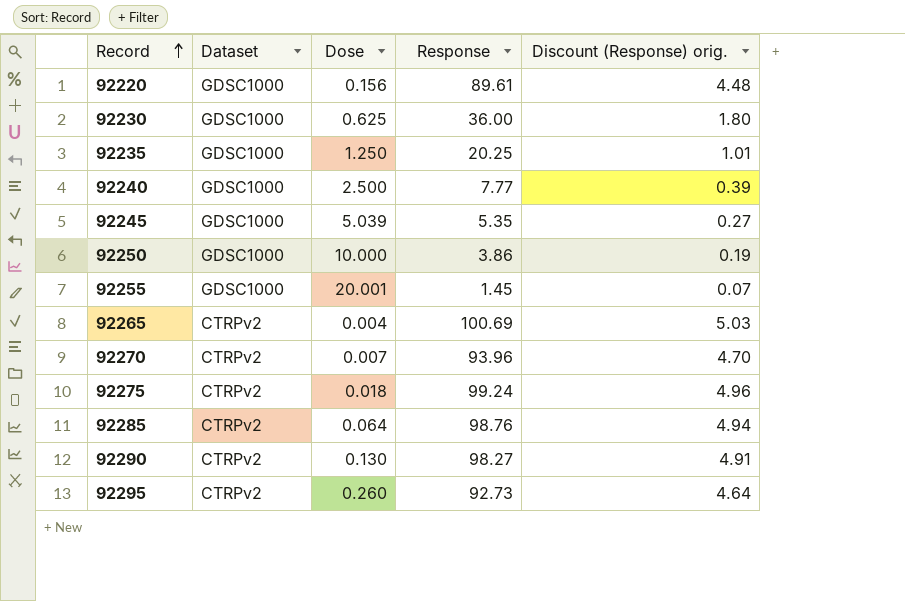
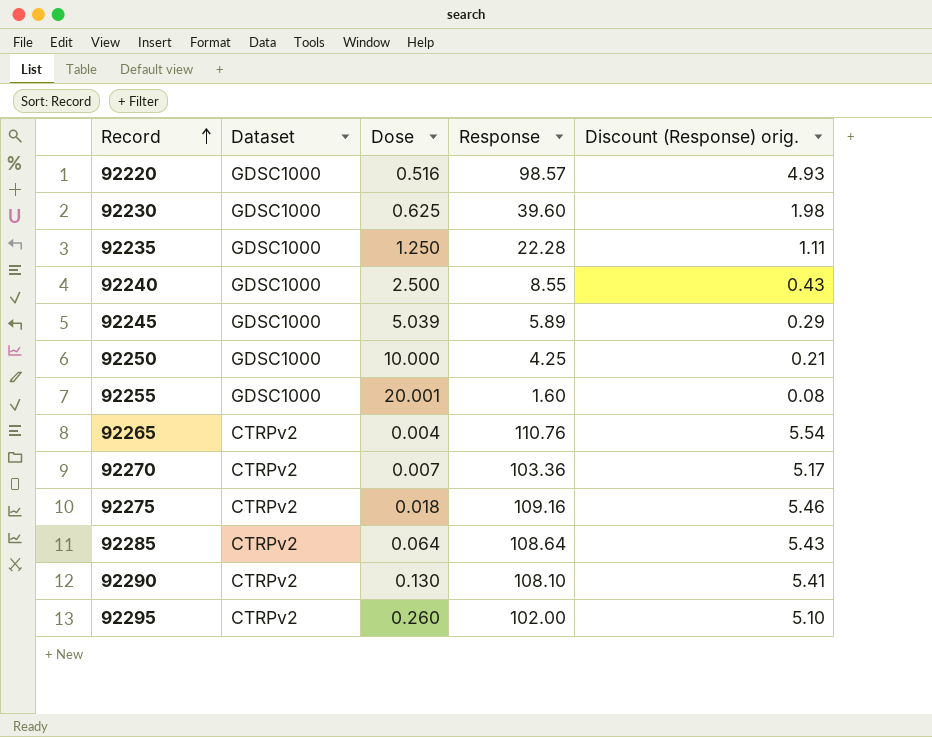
92220 | Dose: 0.156 -> 0.516
92220 | Response: 89.61 -> 98.57
92220 | Discount (Response) orig.: 4.48 -> 4.93
92230 | Response: 36.00 -> 39.60
92230 | Discount (Response) orig.: 1.80 -> 1.98
92235 | Response: 20.25 -> 22.28
92235 | Discount (Response) orig.: 1.01 -> 1.11
92240 | Response: 7.77 -> 8.55
92240 | Discount (Response) orig.: 0.39 -> 0.43
92245 | Response: 5.35 -> 5.89
92245 | Discount (Response) orig.: 0.27 -> 0.29
92250 | Response: 3.86 -> 4.25
92250 | Discount (Response) orig.: 0.19 -> 0.21
92255 | Response: 1.45 -> 1.60
92255 | Discount (Response) orig.: 0.07 -> 0.08
92265 | Response: 100.69 -> 110.76
92265 | Discount (Response) orig.: 5.03 -> 5.54
92270 | Response: 93.96 -> 103.36
92270 | Discount (Response) orig.: 4.70 -> 5.17
92275 | Response: 99.24 -> 109.16
92275 | Discount (Response) orig.: 4.96 -> 5.46
92285 | Response: 98.76 -> 108.64
92285 | Discount (Response) orig.: 4.94 -> 5.43
92290 | Response: 98.27 -> 108.10
92290 | Discount (Response) orig.: 4.91 -> 5.41
92295 | Response: 92.73 -> 102.00
92295 | Discount (Response) orig.: 4.64 -> 5.10

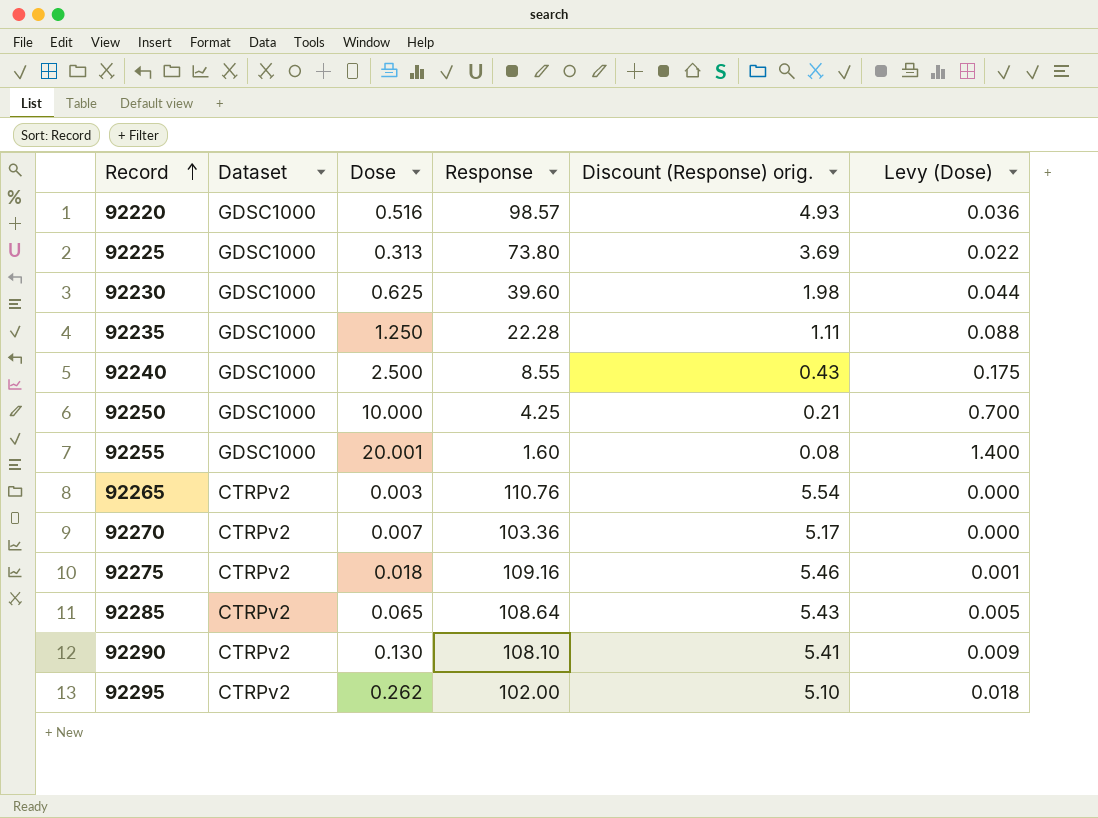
column Levy (Dose) | formula: none -> [Dose] * 0.07
row 92245: GDSC1000 | 5.039 | 5.89 | 0.29 -> none
row 92225: none -> GDSC1000 | 0.313 | 73.80 | 3.69 | 0.022
92265 | Dose: 0.004 -> 0.003
92285 | Dose: 0.064 -> 0.065
92295 | Dose: 0.260 -> 0.262

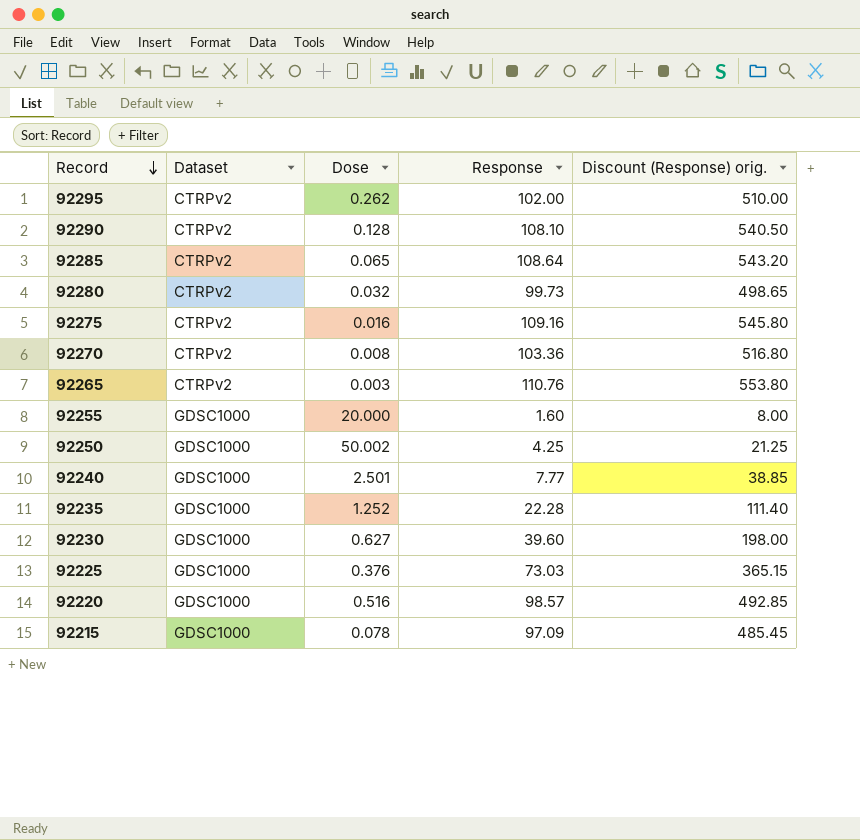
row order: Record ascending -> Record descending
column Levy (Dose) | formula: [Dose] * 0.07 -> none
column Discount (Response) orig. | formula: [Response] * 0.05 -> [Response] * 5
92290 | Dose: 0.130 -> 0.128
row 92280: none -> CTRPv2 | 0.032 | 99.73 | 498.65
92275 | Dose: 0.018 -> 0.016
92270 | Dose: 0.007 -> 0.008
92255 | Dose: 20.001 -> 20.000
92250 | Dose: 10.000 -> 50.002
92240 | Dose: 2.500 -> 2.501
92240 | Response: 8.55 -> 7.77
92235 | Dose: 1.250 -> 1.252
92230 | Dose: 0.625 -> 0.627
92225 | Dose: 0.313 -> 0.376
92225 | Response: 73.80 -> 73.03
row 92215: none -> GDSC1000 | 0.078 | 97.09 | 485.45

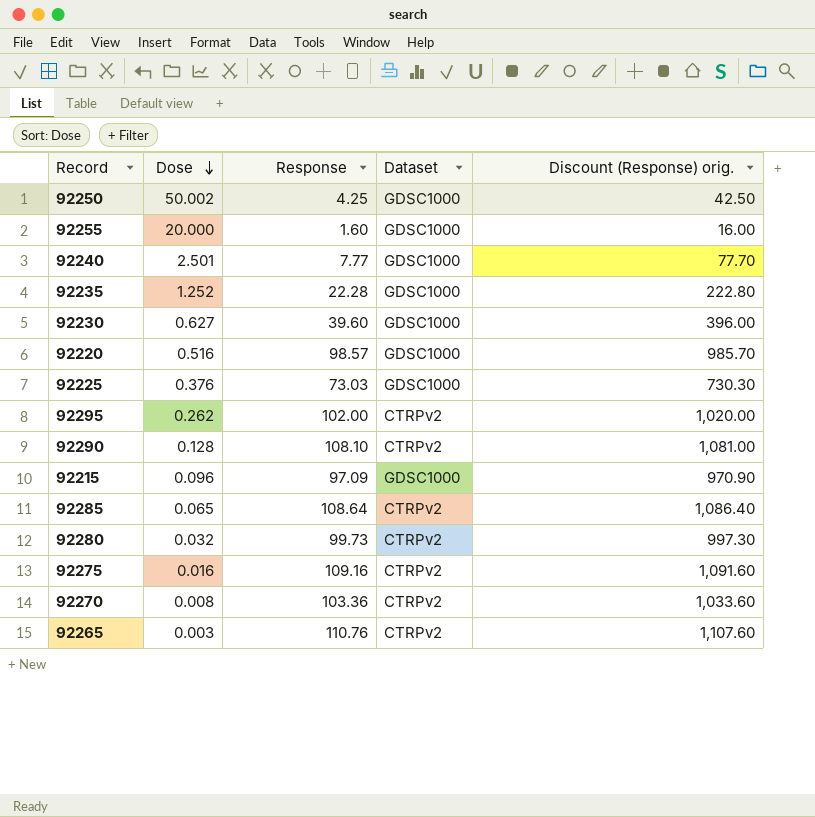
row order: Record descending -> Dose descending
column Dataset | position: 2 -> 4
column Discount (Response) orig. | formula: [Response] * 5 -> [Response] * 10
92215 | Dose: 0.078 -> 0.096

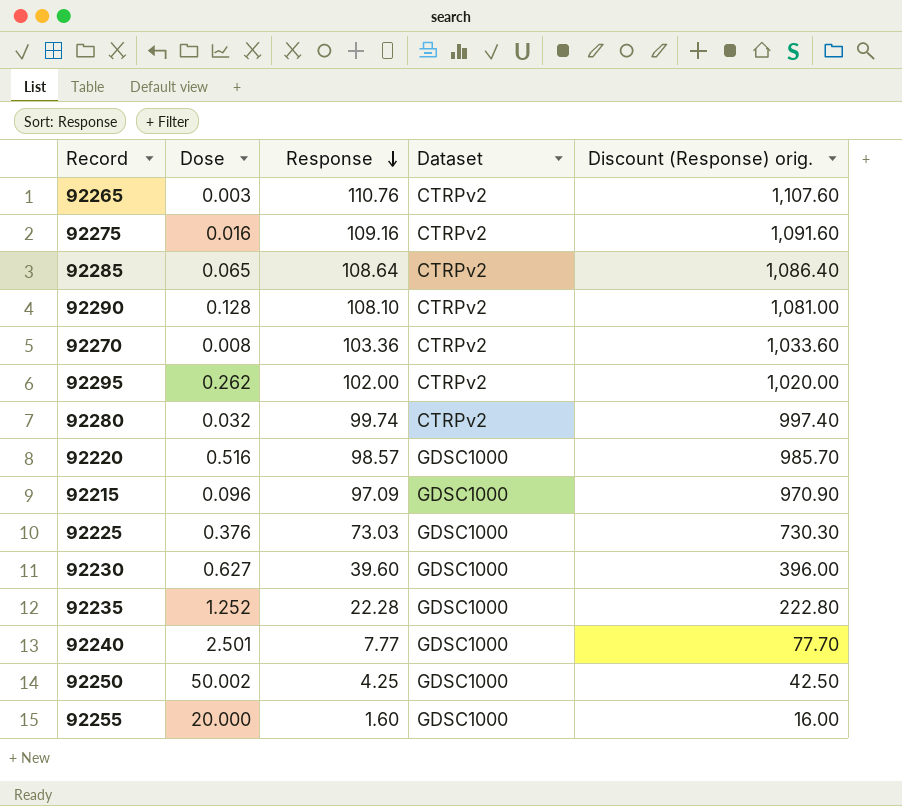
row order: Dose descending -> Response descending
92280 | Response: 99.73 -> 99.74
92280 | Discount (Response) orig.: 997.30 -> 997.40

